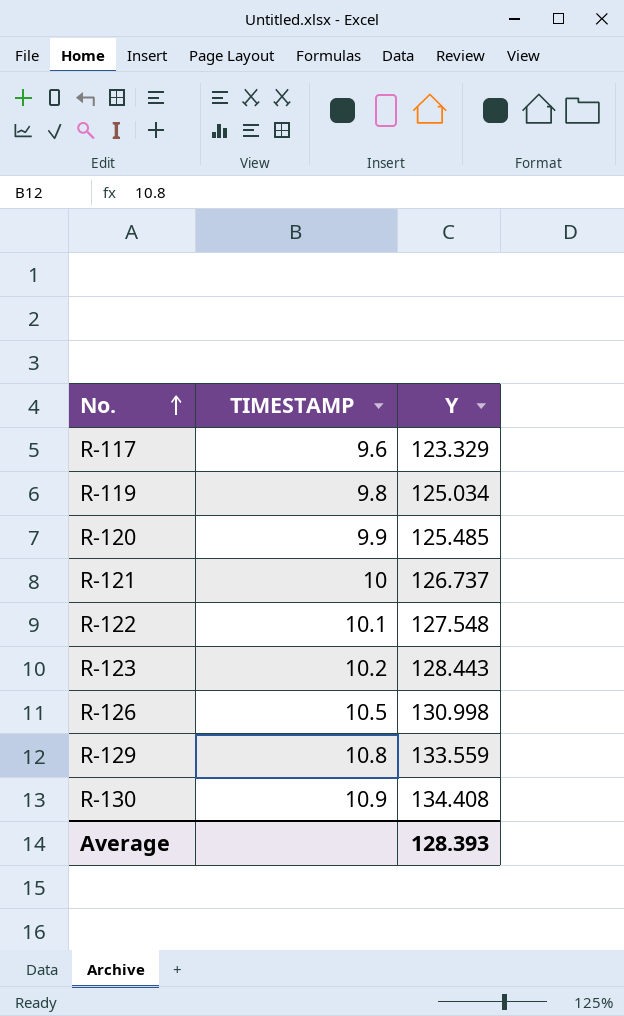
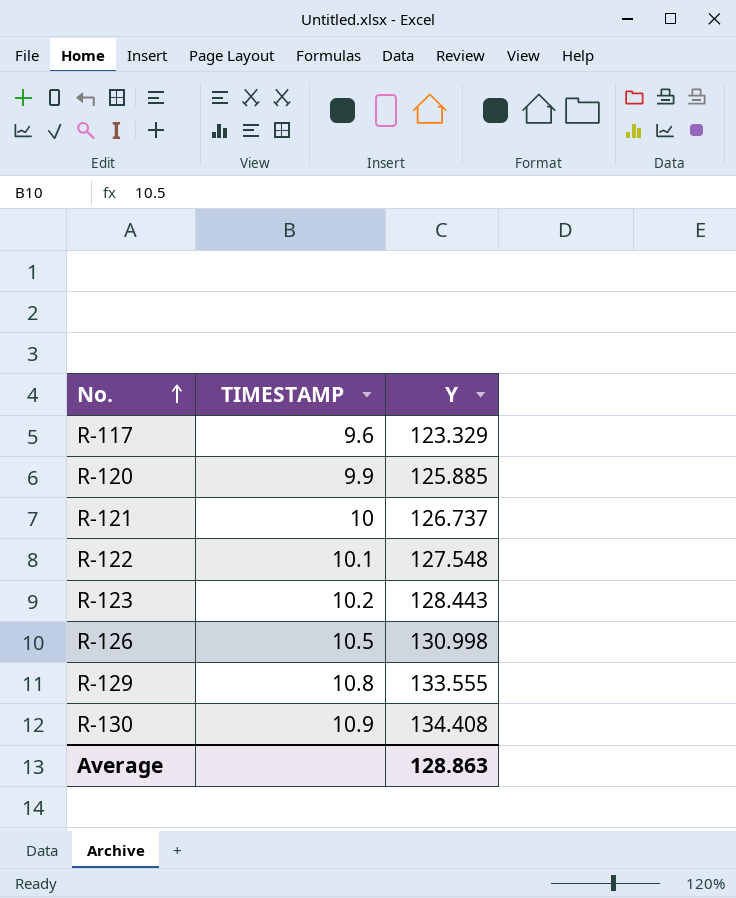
row R-119: 9.8 | 125.034 -> none
R-120 | Y: 125.485 -> 125.885
R-129 | Y: 133.559 -> 133.555
Average | Y: 128.393 -> 128.863

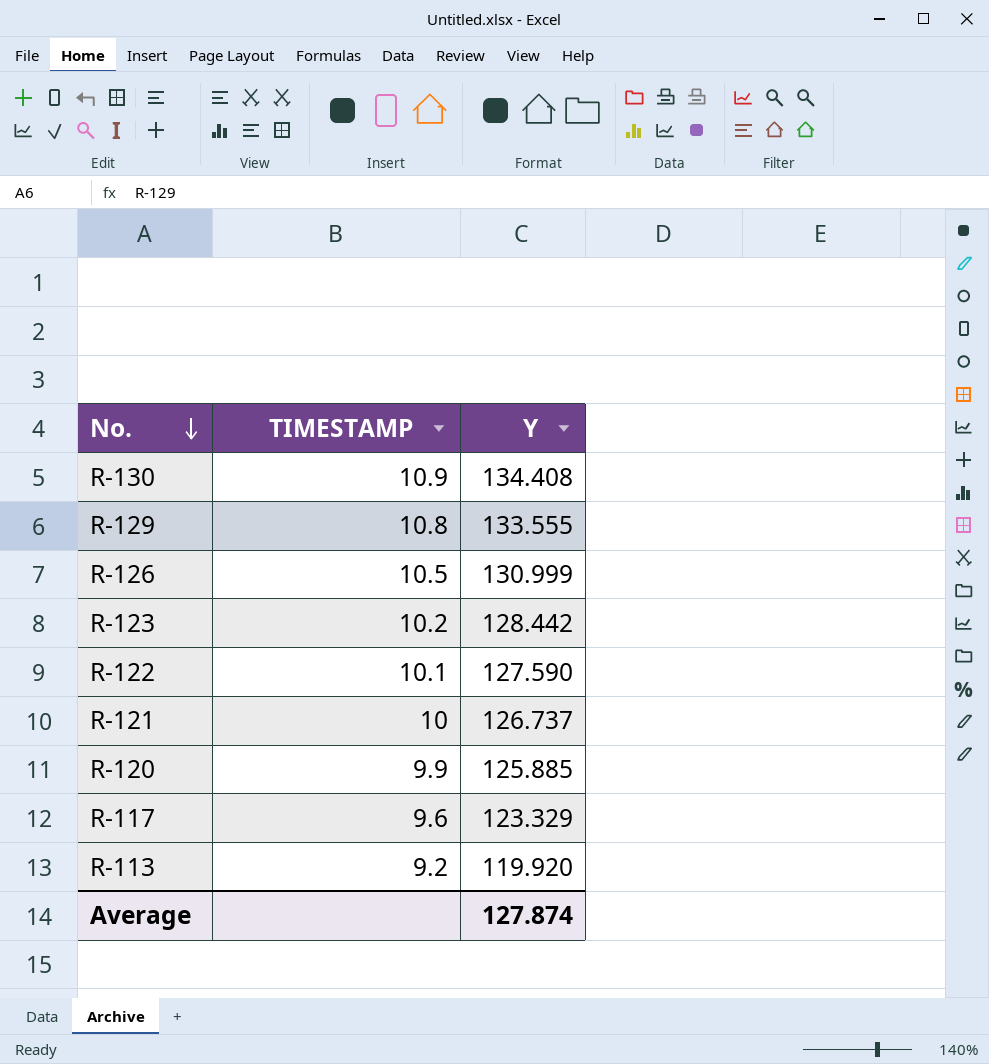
row order: No. ascending -> No. descending
R-126 | Y: 130.998 -> 130.999
R-123 | Y: 128.443 -> 128.442
R-122 | Y: 127.548 -> 127.590
row R-113: none -> 9.2 | 119.920
Average | Y: 128.863 -> 127.874

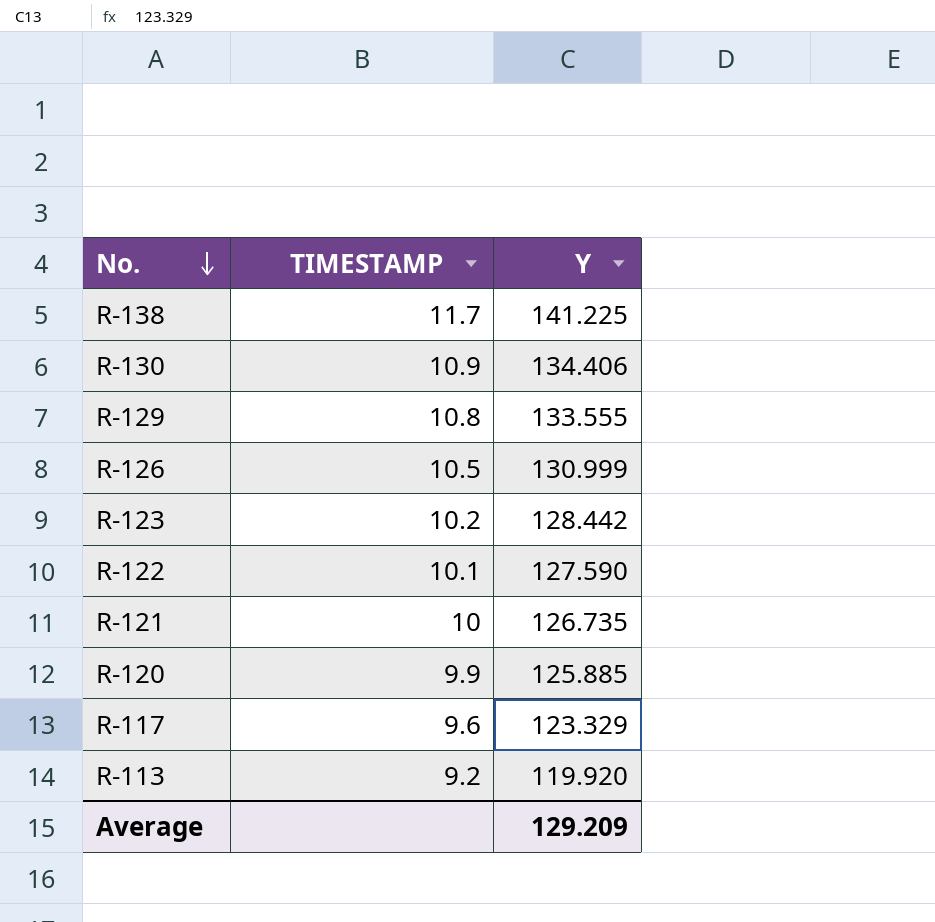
row R-138: none -> 11.7 | 141.225
R-130 | Y: 134.408 -> 134.406
R-121 | Y: 126.737 -> 126.735
Average | Y: 127.874 -> 129.209

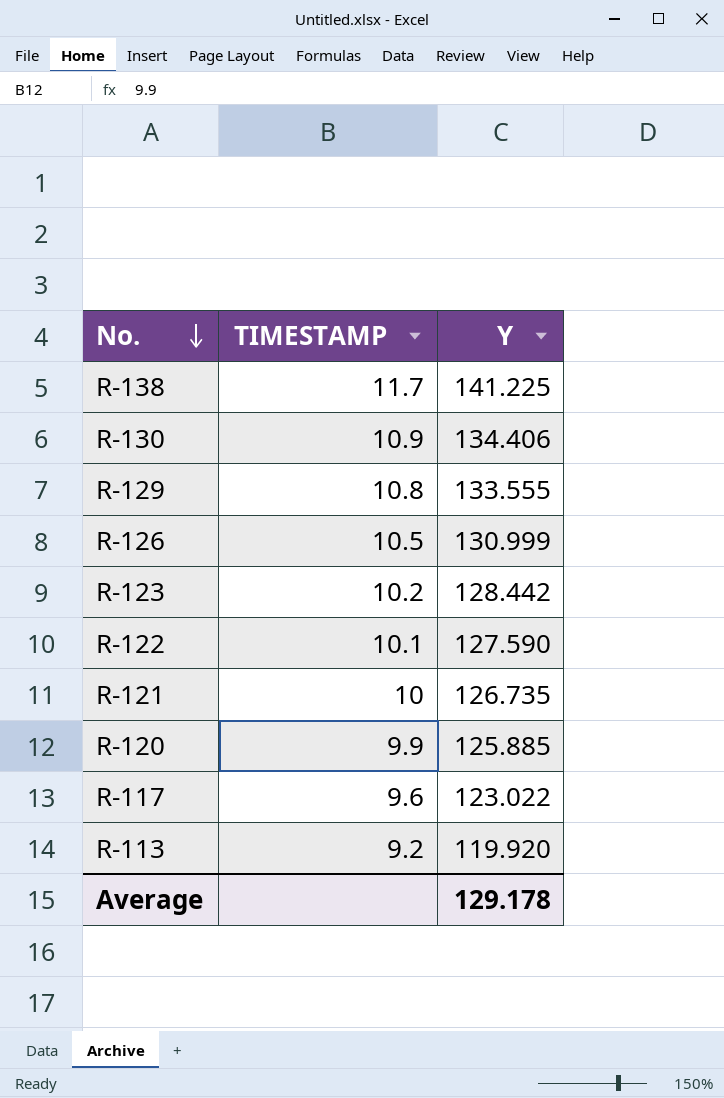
R-117 | Y: 123.329 -> 123.022
Average | Y: 129.209 -> 129.178

